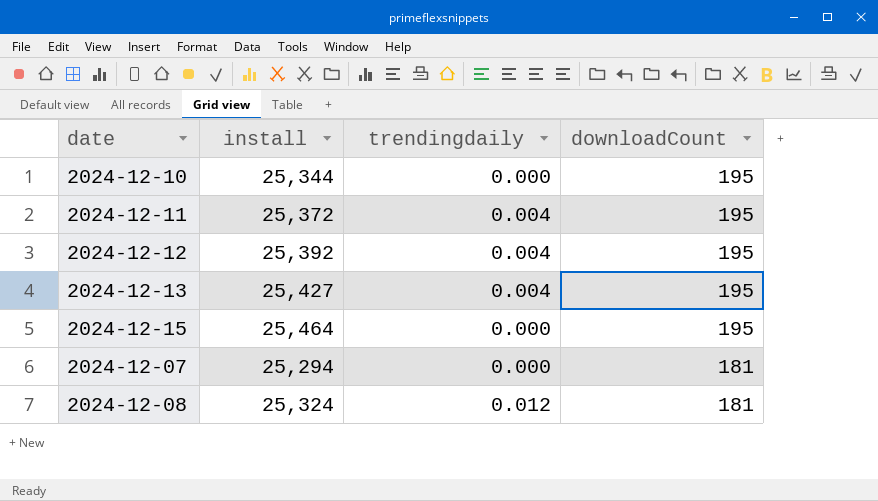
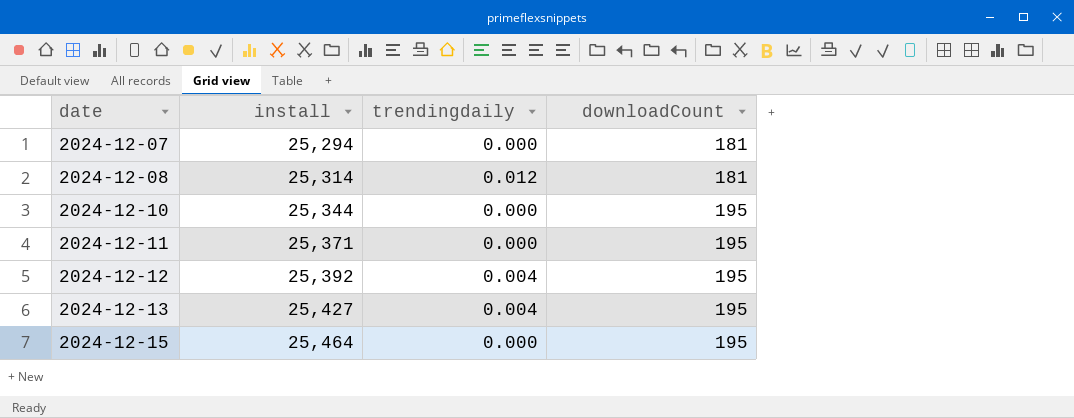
row order: downloadCount descending -> date ascending
2024-12-08 | install: 25,324 -> 25,314
2024-12-11 | install: 25,372 -> 25,371
2024-12-11 | trendingdaily: 0.004 -> 0.000

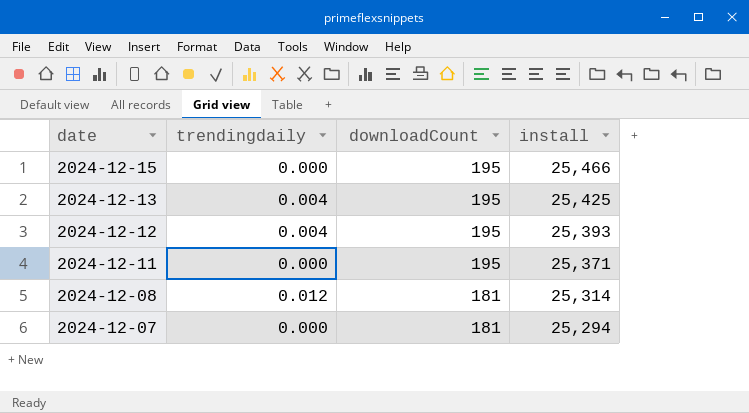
row order: date ascending -> date descending
column install | position: 2 -> 4
row 2024-12-10: 25,344 | 0.000 | 195 -> none
2024-12-15 | install: 25,464 -> 25,466
2024-12-13 | install: 25,427 -> 25,425
2024-12-12 | install: 25,392 -> 25,393

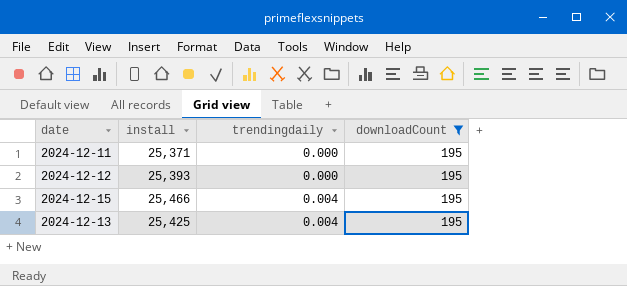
filter: none -> downloadCount = 195
row order: date descending -> trendingdaily ascending
column install | position: 4 -> 2
2024-12-12 | trendingdaily: 0.004 -> 0.000
2024-12-15 | trendingdaily: 0.000 -> 0.004

